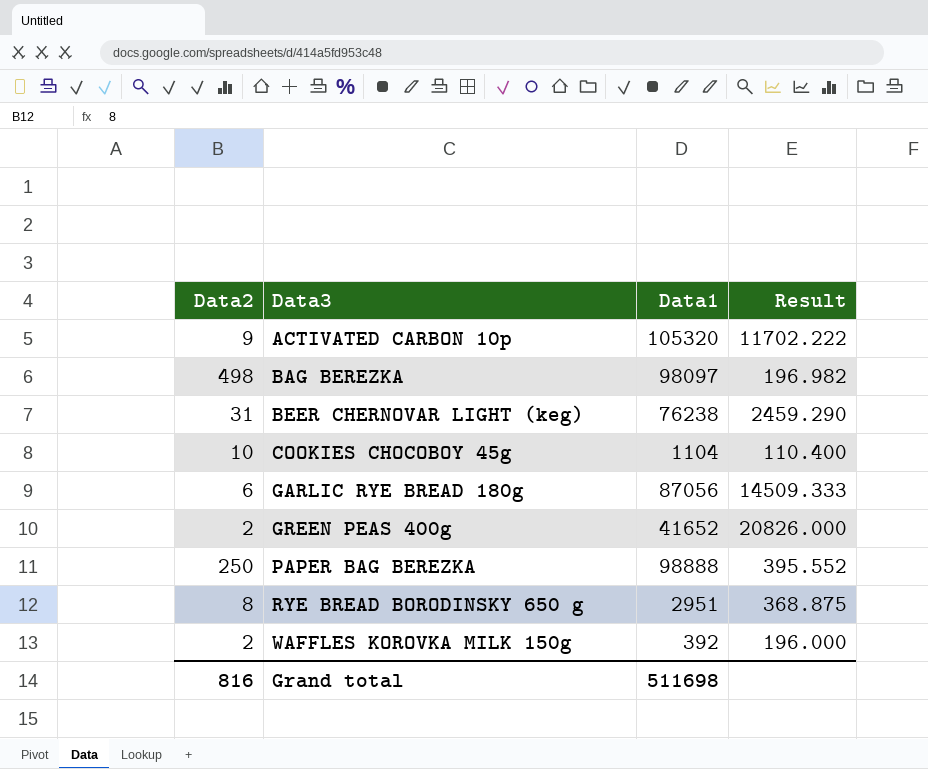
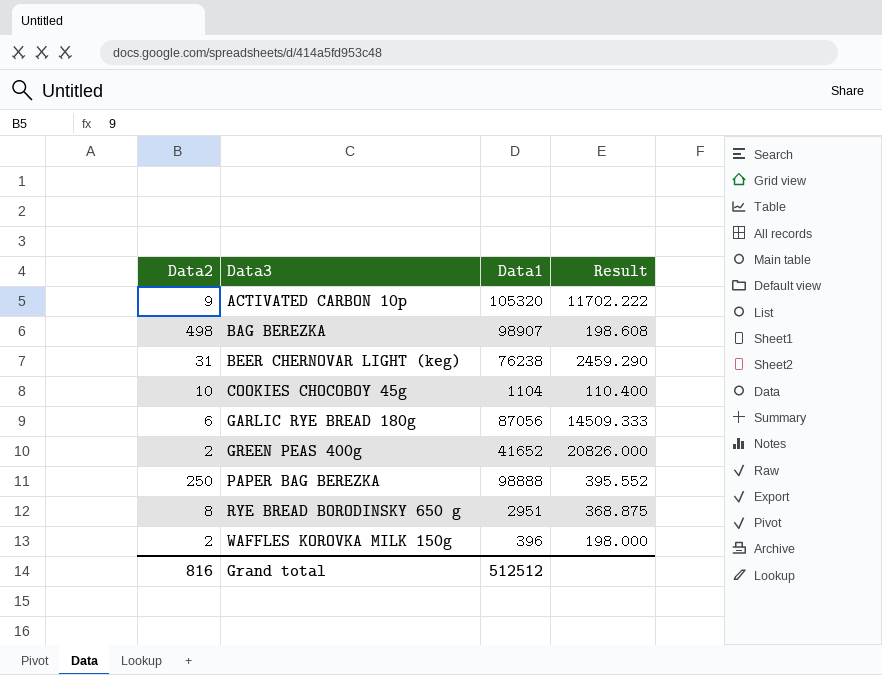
BAG BEREZKA | Data1: 98097 -> 98907
BAG BEREZKA | Result: 196.982 -> 198.608
WAFFLES KOROVKA MILK 150g | Data1: 392 -> 396
WAFFLES KOROVKA MILK 150g | Result: 196.000 -> 198.000
Grand total | Data1: 511698 -> 512512

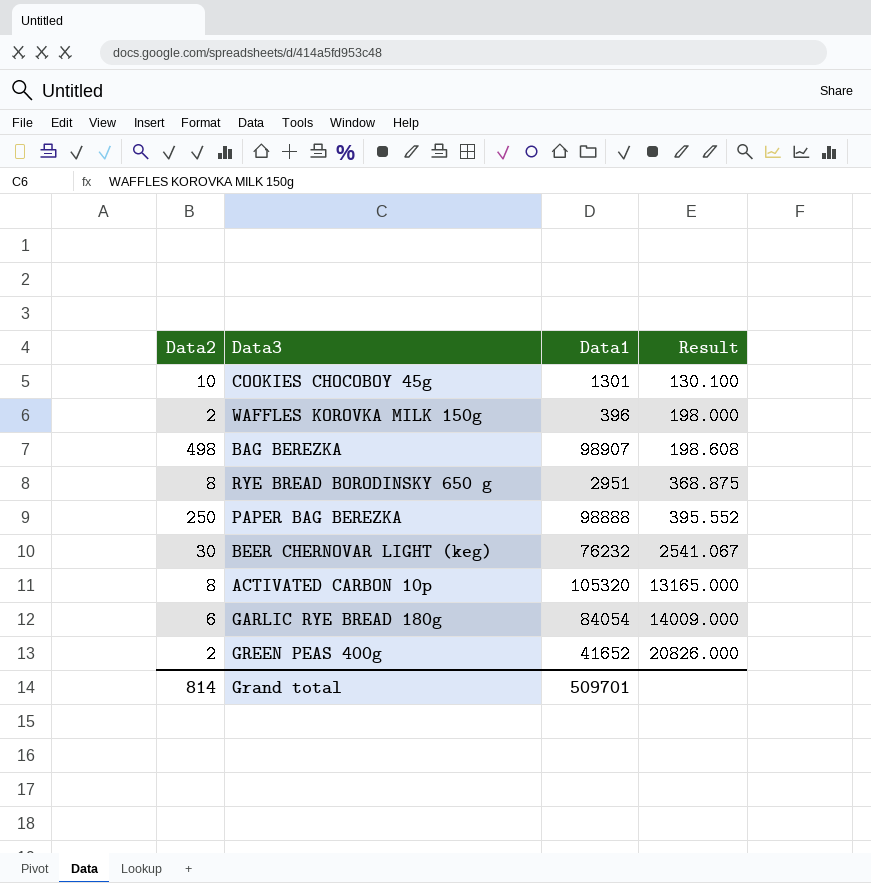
row order: Data3 ascending -> Result ascending
COOKIES CHOCOBOY 45g | Data1: 1104 -> 1301
COOKIES CHOCOBOY 45g | Result: 110.400 -> 130.100
BEER CHERNOVAR LIGHT (keg) | Data2: 31 -> 30
BEER CHERNOVAR LIGHT (keg) | Data1: 76238 -> 76232
BEER CHERNOVAR LIGHT (keg) | Result: 2459.290 -> 2541.067
ACTIVATED CARBON 10p | Data2: 9 -> 8
ACTIVATED CARBON 10p | Result: 11702.222 -> 13165.000
GARLIC RYE BREAD 180g | Data1: 87056 -> 84054
GARLIC RYE BREAD 180g | Result: 14509.333 -> 14009.000
Grand total | Data2: 816 -> 814
Grand total | Data1: 512512 -> 509701

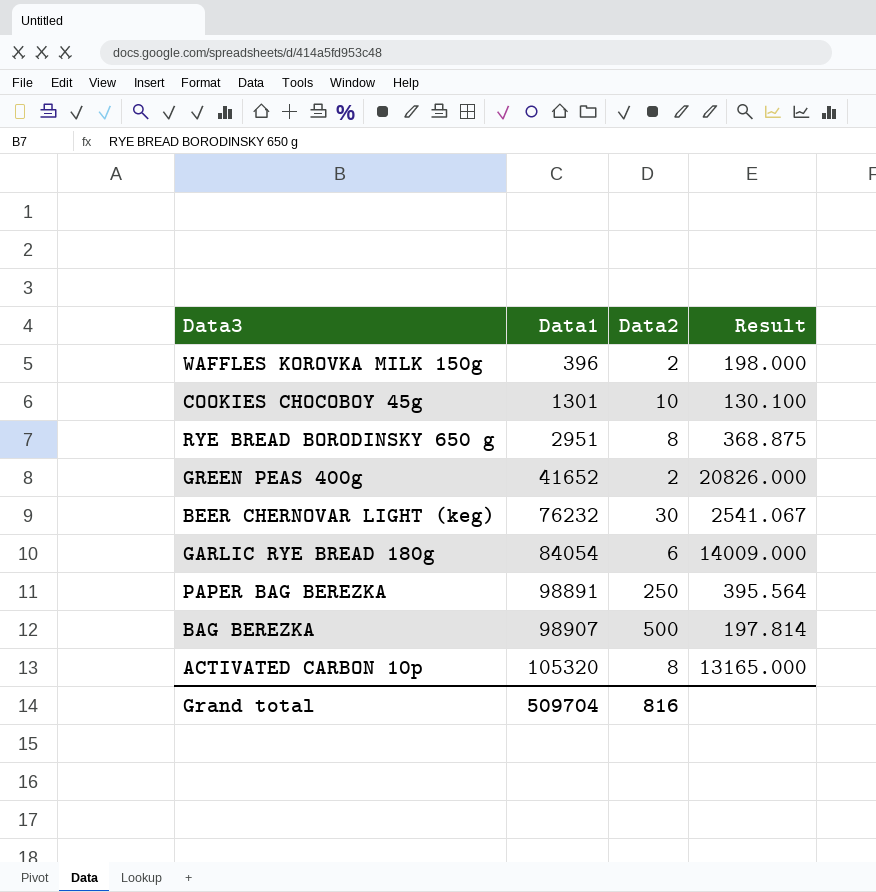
row order: Result ascending -> Data1 ascending
column Data2 | position: 1 -> 3
PAPER BAG BEREZKA | Data1: 98888 -> 98891
PAPER BAG BEREZKA | Result: 395.552 -> 395.564
BAG BEREZKA | Data2: 498 -> 500
BAG BEREZKA | Result: 198.608 -> 197.814
Grand total | Data1: 509701 -> 509704
Grand total | Data2: 814 -> 816

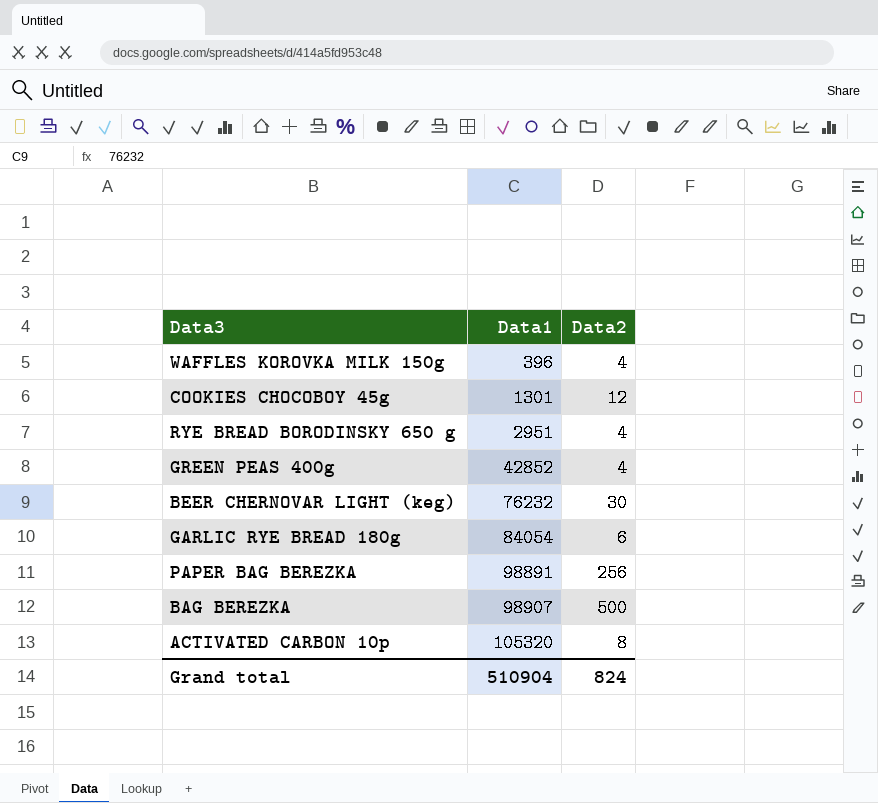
column Result | formula: [Data1] / [Data2] -> none
WAFFLES KOROVKA MILK 150g | Data2: 2 -> 4
COOKIES CHOCOBOY 45g | Data2: 10 -> 12
RYE BREAD BORODINSKY 650 g | Data2: 8 -> 4
GREEN PEAS 400g | Data1: 41652 -> 42852
GREEN PEAS 400g | Data2: 2 -> 4
PAPER BAG BEREZKA | Data2: 250 -> 256
Grand total | Data1: 509704 -> 510904
Grand total | Data2: 816 -> 824

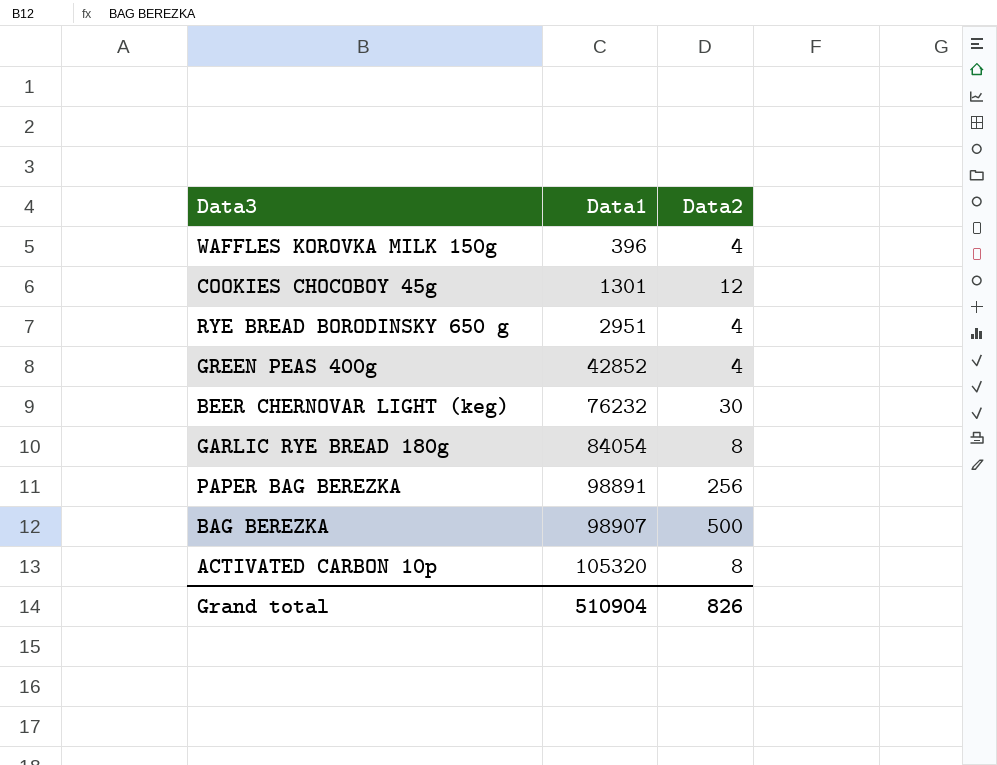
GARLIC RYE BREAD 180g | Data2: 6 -> 8
Grand total | Data2: 824 -> 826

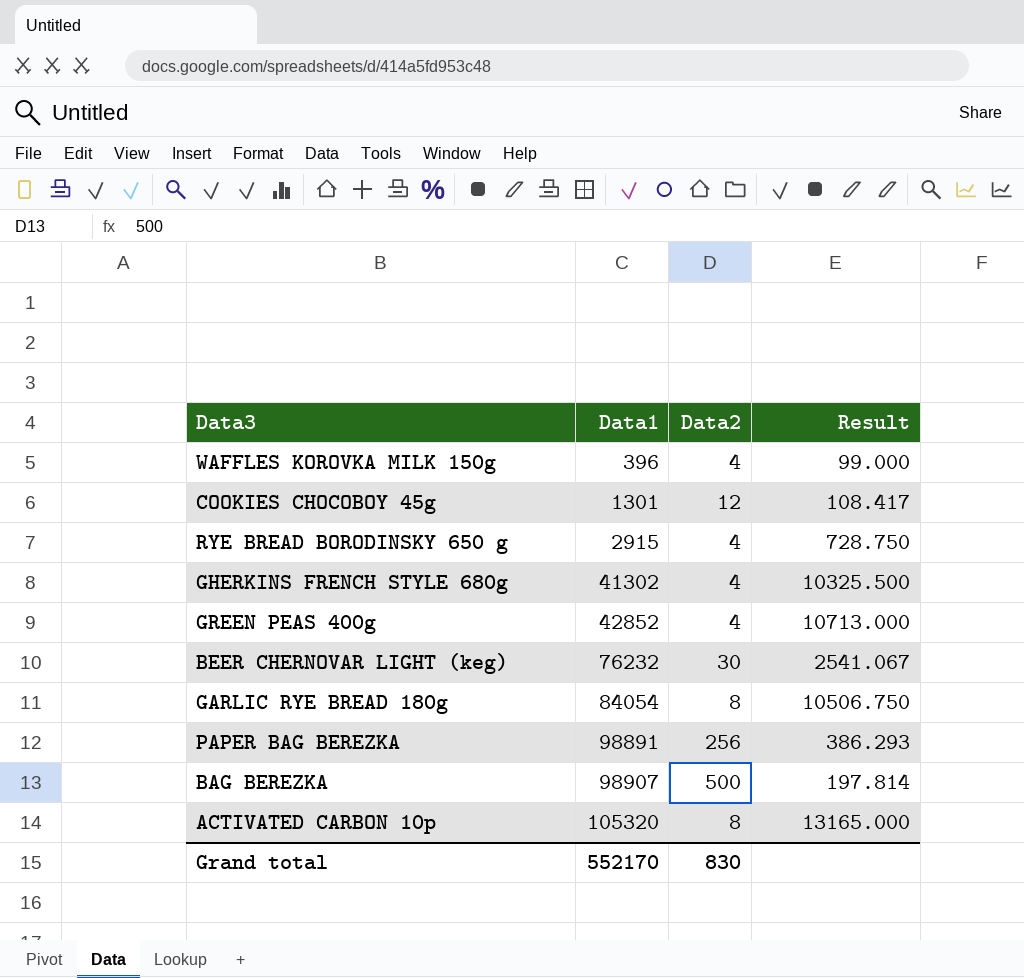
column Result | formula: none -> [Data1] / [Data2]
RYE BREAD BORODINSKY 650 g | Data1: 2951 -> 2915
row GHERKINS FRENCH STYLE 680g: none -> 41302 | 4 | 10325.500
Grand total | Data1: 510904 -> 552170
Grand total | Data2: 826 -> 830

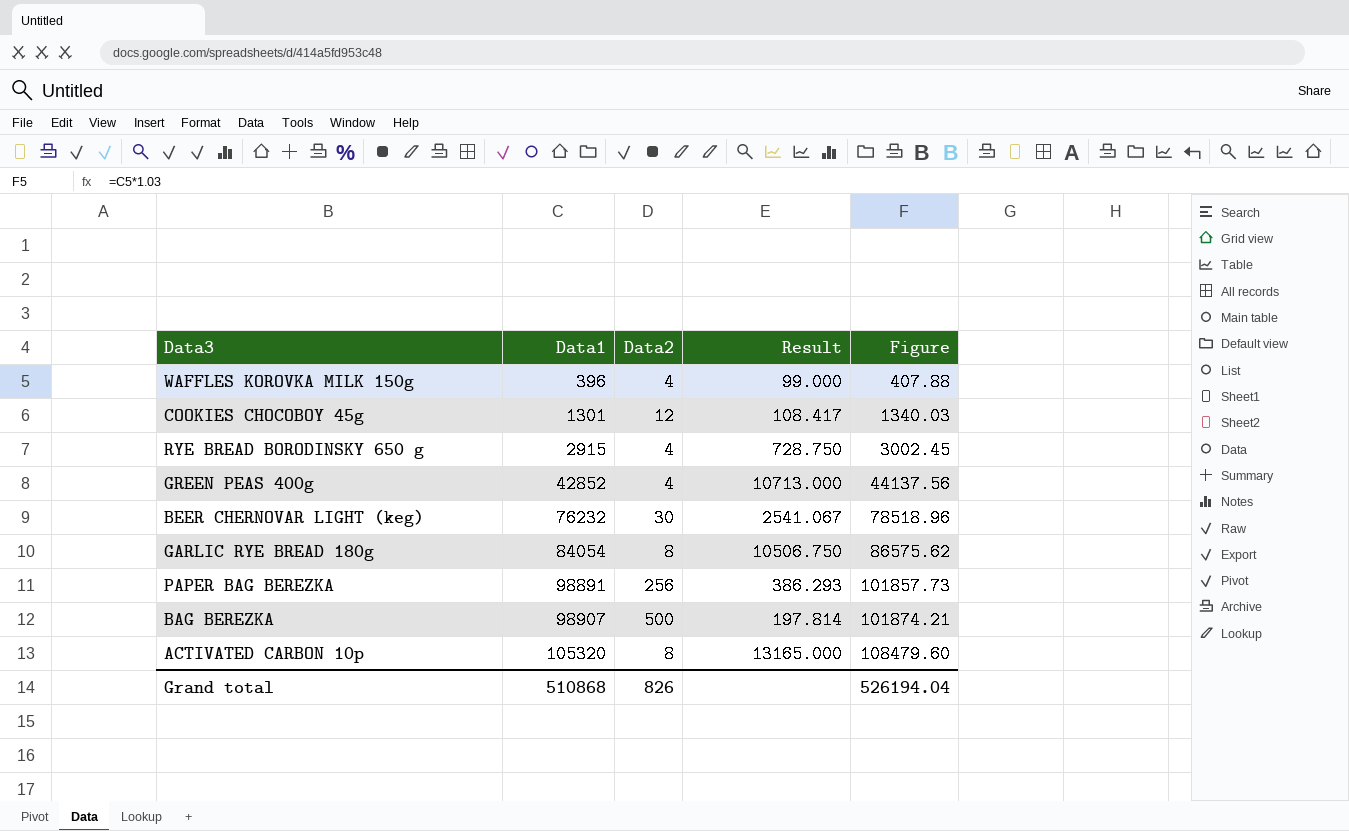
column Figure | formula: none -> [Data1] * 1.03
row GHERKINS FRENCH STYLE 680g: 41302 | 4 | 10325.500 -> none
Grand total | Data1: 552170 -> 510868
Grand total | Data2: 830 -> 826

